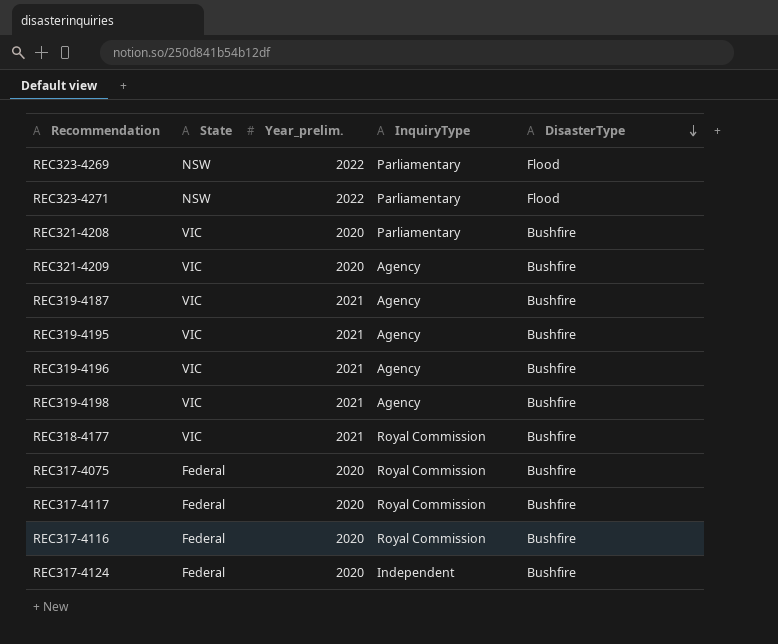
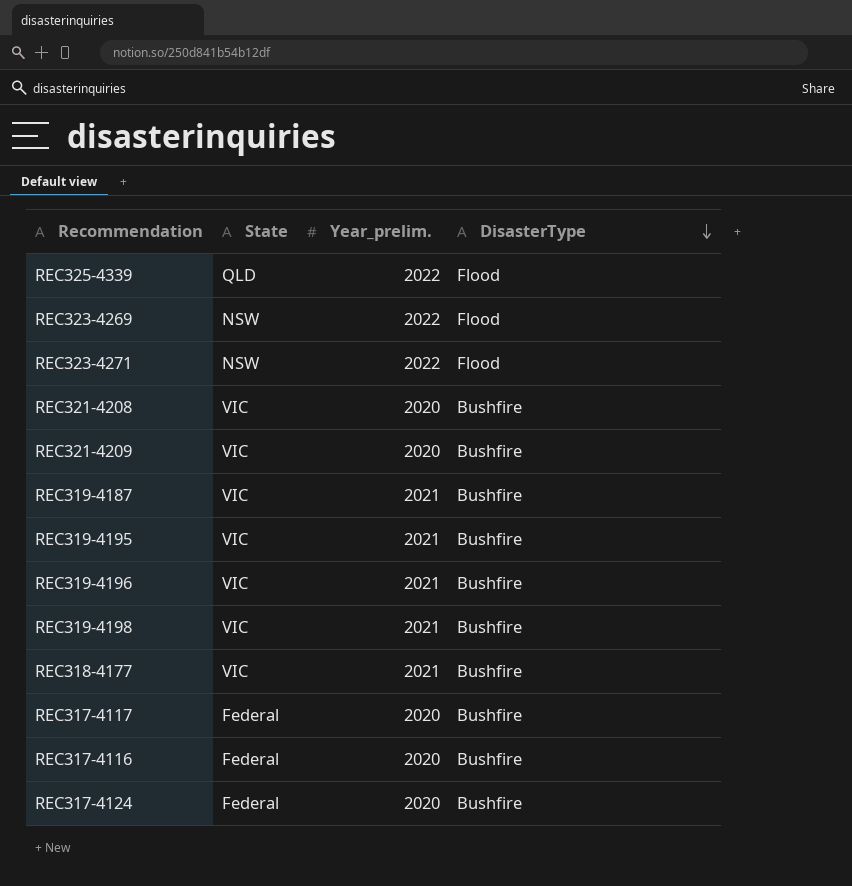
column InquiryType | position: 4 -> none
row REC317-4075: Federal | 2020 | Royal Commission | Bushfire -> none
row REC325-4339: none -> QLD | 2022 | Flood

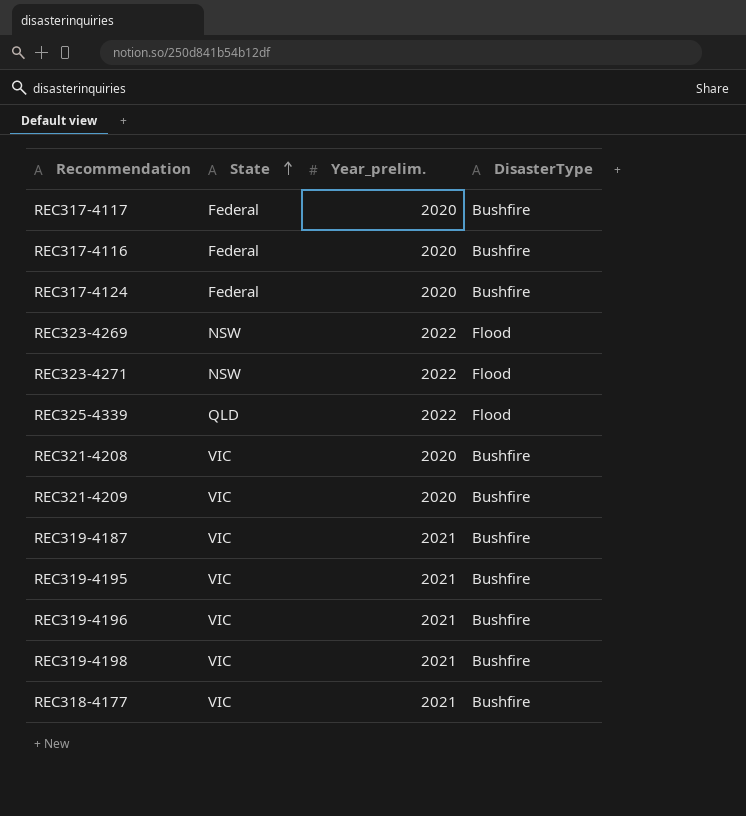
row order: DisasterType descending -> State ascending

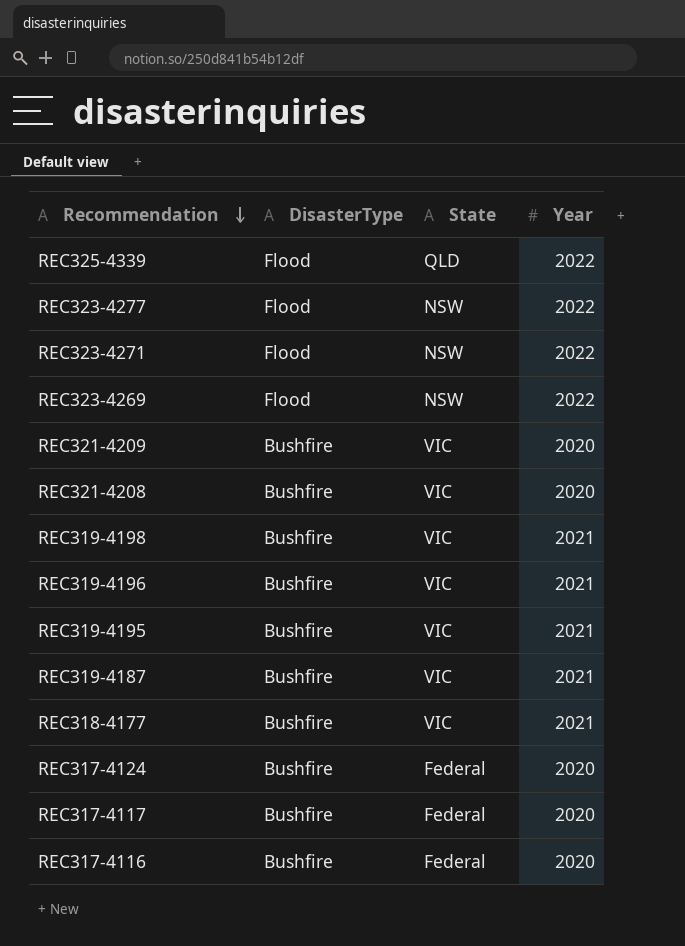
row order: State ascending -> Recommendation descending
column DisasterType | position: 4 -> 2
column name: Year_prelim. -> Year
row REC323-4277: none -> Flood | NSW | 2022

